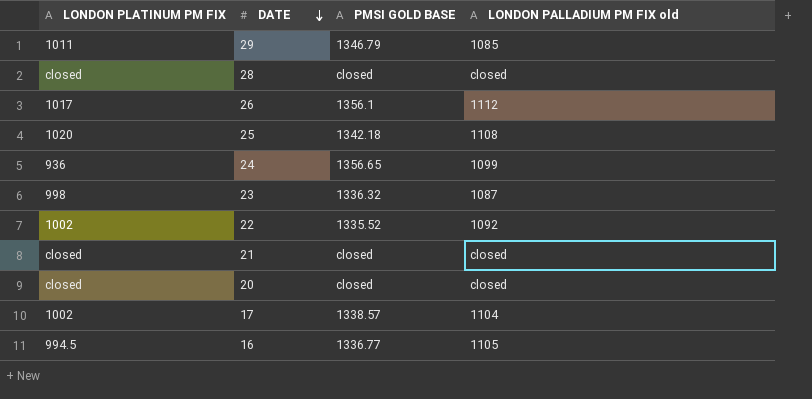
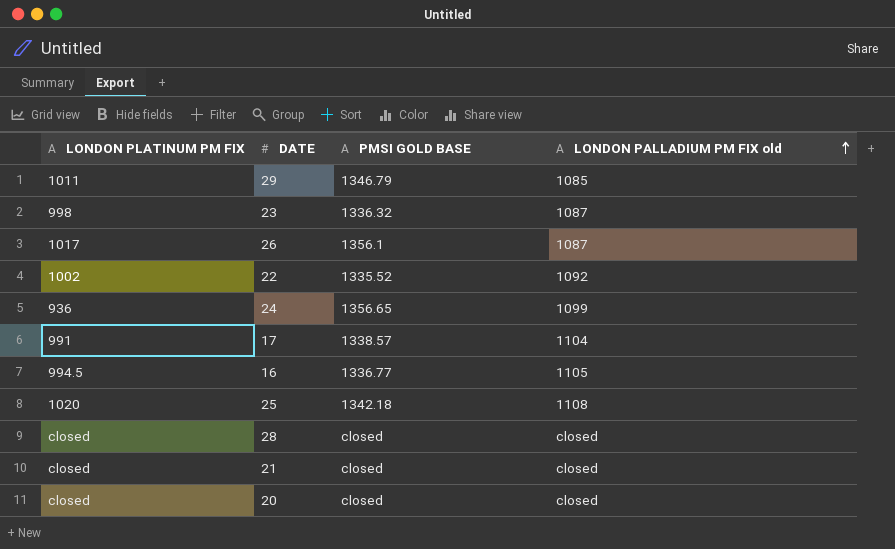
row order: DATE descending -> LONDON PALLADIUM PM FIX old ascending
26 | LONDON PALLADIUM PM FIX old: 1112 -> 1087
17 | LONDON PLATINUM PM FIX: 1002 -> 991

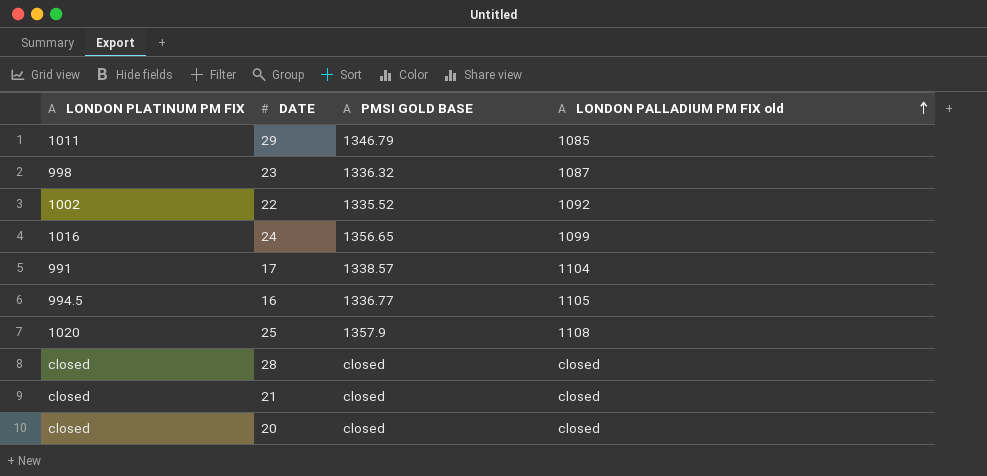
row 26: 1017 | 1356.1 | 1087 -> none
24 | LONDON PLATINUM PM FIX: 936 -> 1016
25 | PMSI GOLD BASE: 1342.18 -> 1357.9

